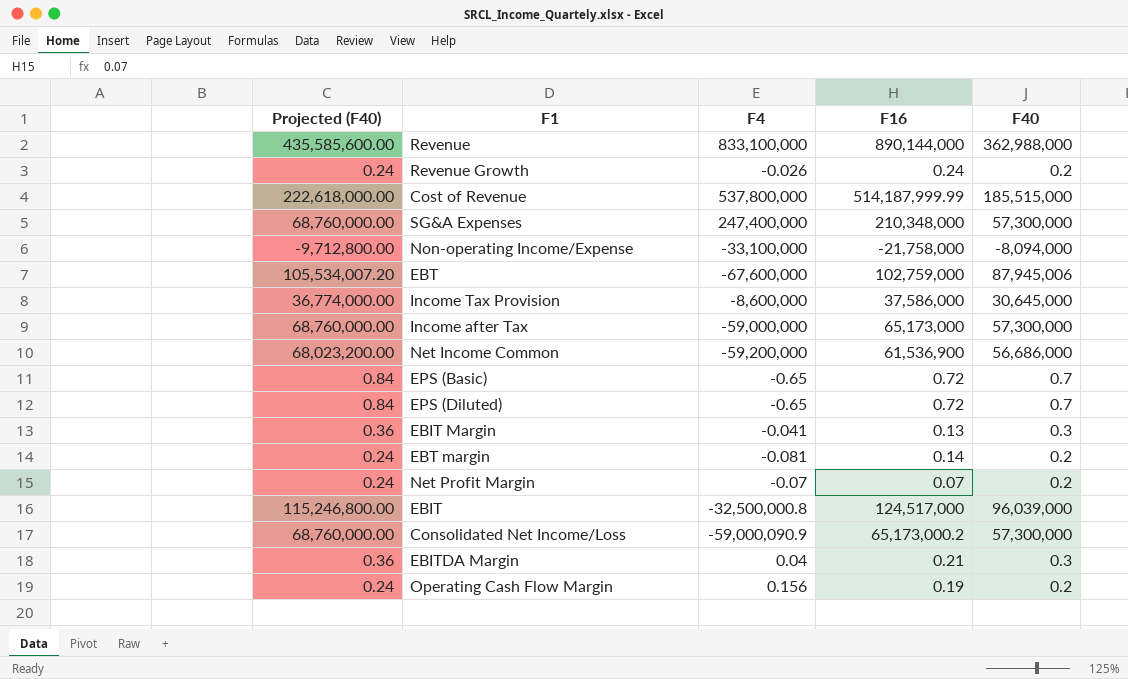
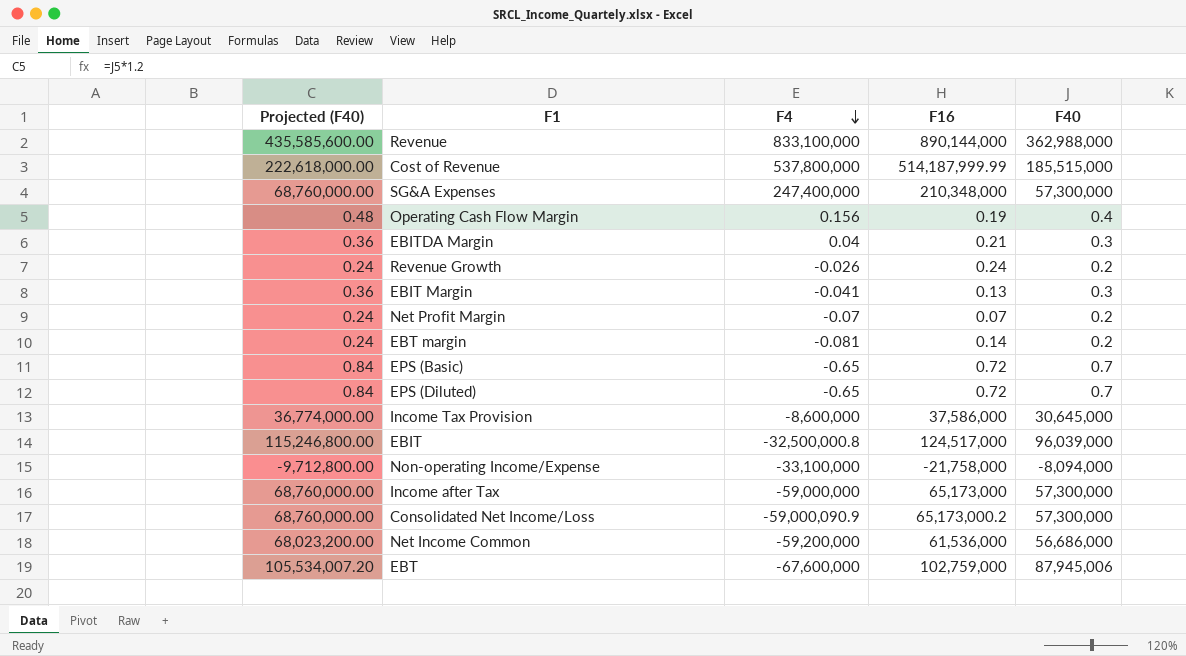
row order: none -> F4 descending
Operating Cash Flow Margin | Projected (F40): 0.24 -> 0.48
Operating Cash Flow Margin | F40: 0.2 -> 0.4
Net Income Common | F16: 61,536,900 -> 61,536,000

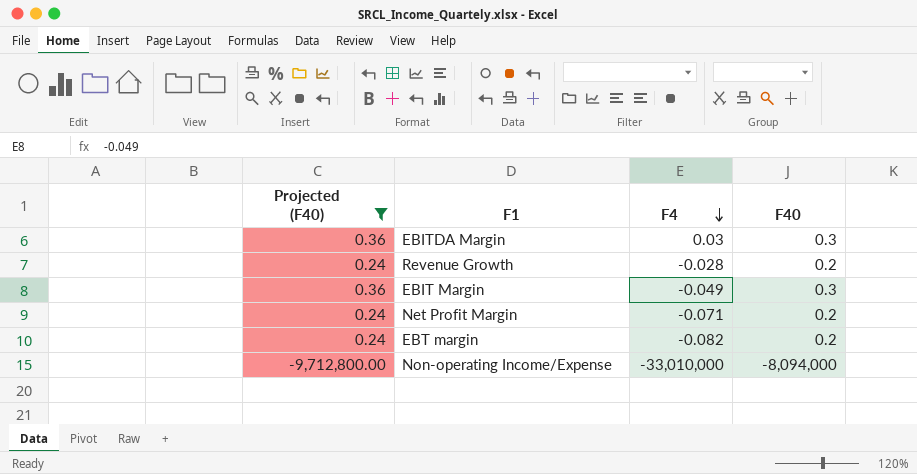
filter: none -> Projected (F40) <= 0.36
column F16 | position: 4 -> none
EBITDA Margin | F4: 0.04 -> 0.03
Revenue Growth | F4: -0.026 -> -0.028
EBIT Margin | F4: -0.041 -> -0.049
Net Profit Margin | F4: -0.07 -> -0.071
EBT margin | F4: -0.081 -> -0.082
Non-operating Income/Expense | F4: -33,100,000 -> -33,010,000

